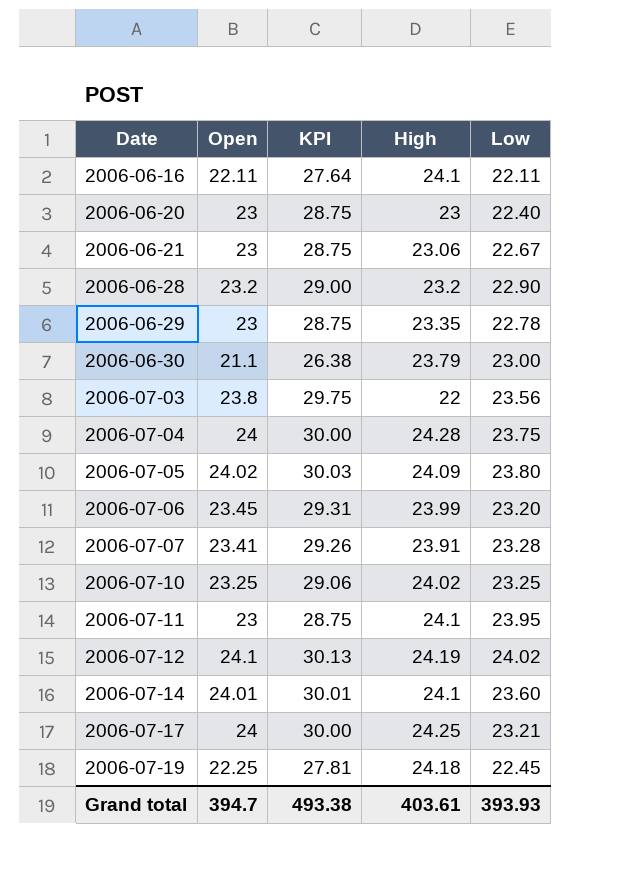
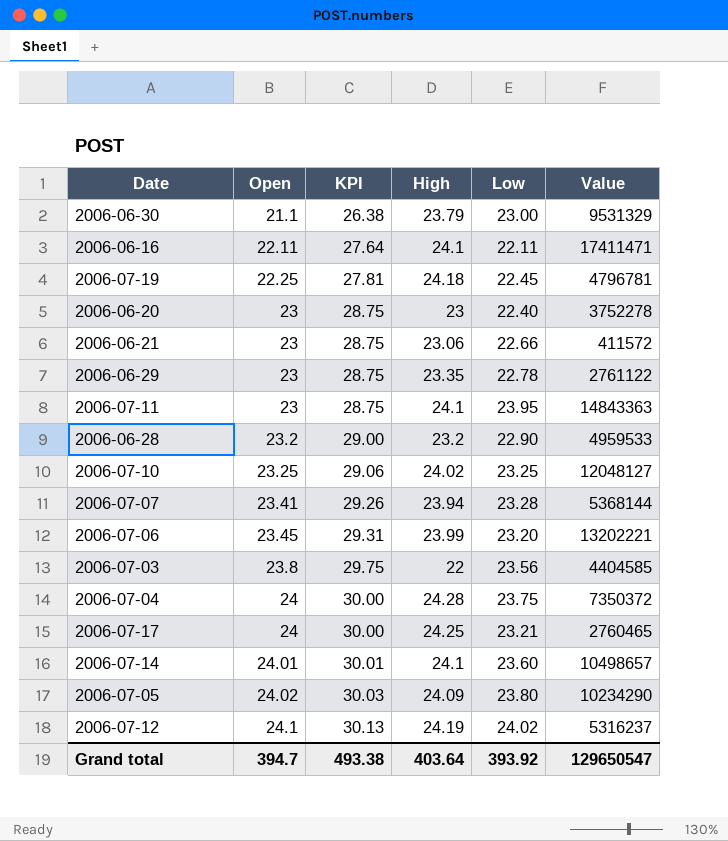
row order: Date ascending -> Open ascending
column Value | position: none -> 6
2006-06-21 | Low: 22.67 -> 22.66
2006-07-07 | High: 23.91 -> 23.94
Grand total | High: 403.61 -> 403.64
Grand total | Low: 393.93 -> 393.92

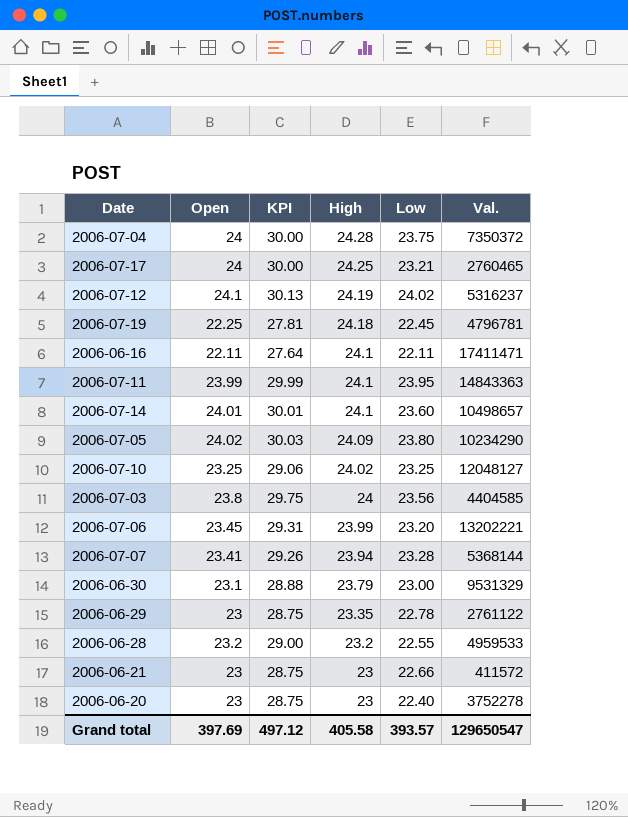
row order: Open ascending -> High descending
column name: Value -> Val.
2006-07-11 | Open: 23 -> 23.99
2006-07-11 | KPI: 28.75 -> 29.99
2006-07-03 | High: 22 -> 24
2006-06-30 | Open: 21.1 -> 23.1
2006-06-30 | KPI: 26.38 -> 28.88
2006-06-28 | Low: 22.90 -> 22.55
2006-06-21 | High: 23.06 -> 23
Grand total | Open: 394.7 -> 397.69
Grand total | KPI: 493.38 -> 497.12
Grand total | High: 403.64 -> 405.58
Grand total | Low: 393.92 -> 393.57

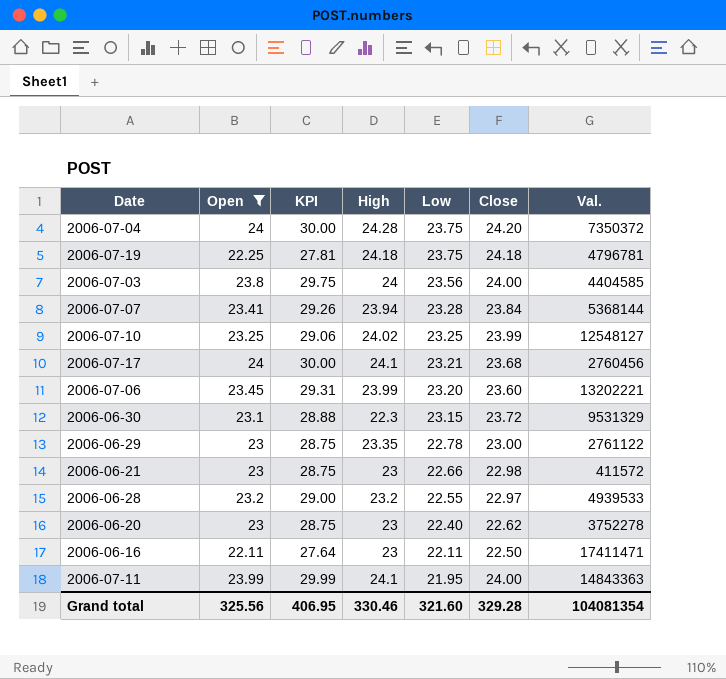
filter: none -> Open <= 24
row order: High descending -> Low descending
column Close | position: none -> 6
2006-07-19 | Low: 22.45 -> 23.75
2006-07-10 | Val.: 12048127 -> 12548127
2006-07-17 | High: 24.25 -> 24.1
2006-07-17 | Val.: 2760465 -> 2760456
2006-06-30 | High: 23.79 -> 22.3
2006-06-30 | Low: 23.00 -> 23.15
2006-06-28 | Val.: 4959533 -> 4939533
2006-06-16 | High: 24.1 -> 23
2006-07-11 | Low: 23.95 -> 21.95
Grand total | Open: 397.69 -> 325.56
Grand total | KPI: 497.12 -> 406.95
Grand total | High: 405.58 -> 330.46
Grand total | Low: 393.57 -> 321.60
Grand total | Val.: 129650547 -> 104081354

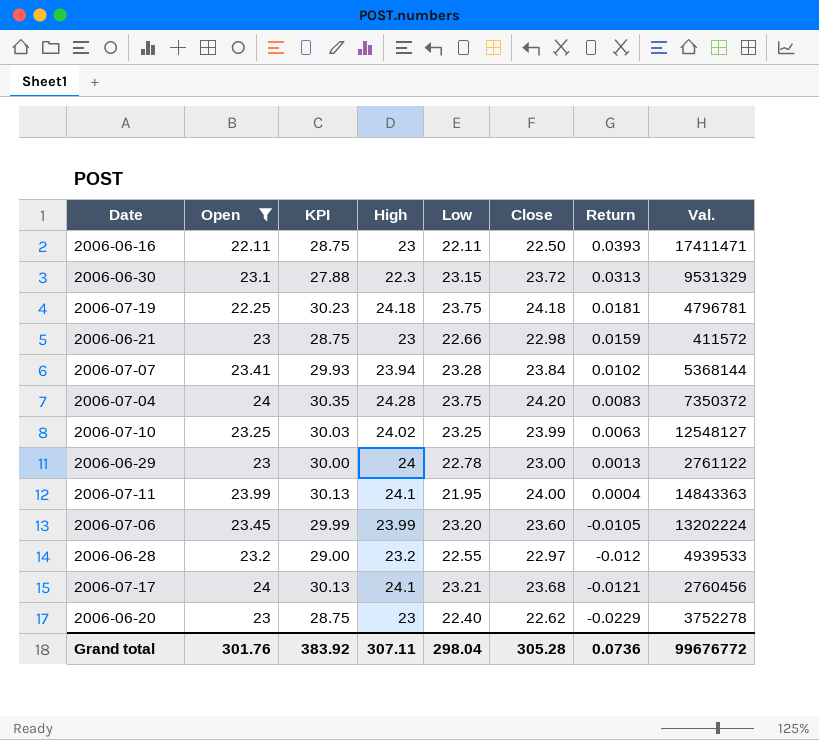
row order: Low descending -> Return descending
column KPI | formula: [Open] * 1.25 -> [High] * 1.25
column Return | position: none -> 7
row 2006-07-03: 23.8 | 29.75 | 24 | 23.56 | 24.00 | 4404585 -> none
2006-06-29 | High: 23.35 -> 24
2006-07-06 | Val.: 13202221 -> 13202224
Grand total | Open: 325.56 -> 301.76
Grand total | KPI: 406.95 -> 383.92
Grand total | High: 330.46 -> 307.11
Grand total | Low: 321.60 -> 298.04
Grand total | Close: 329.28 -> 305.28
Grand total | Val.: 104081354 -> 99676772

